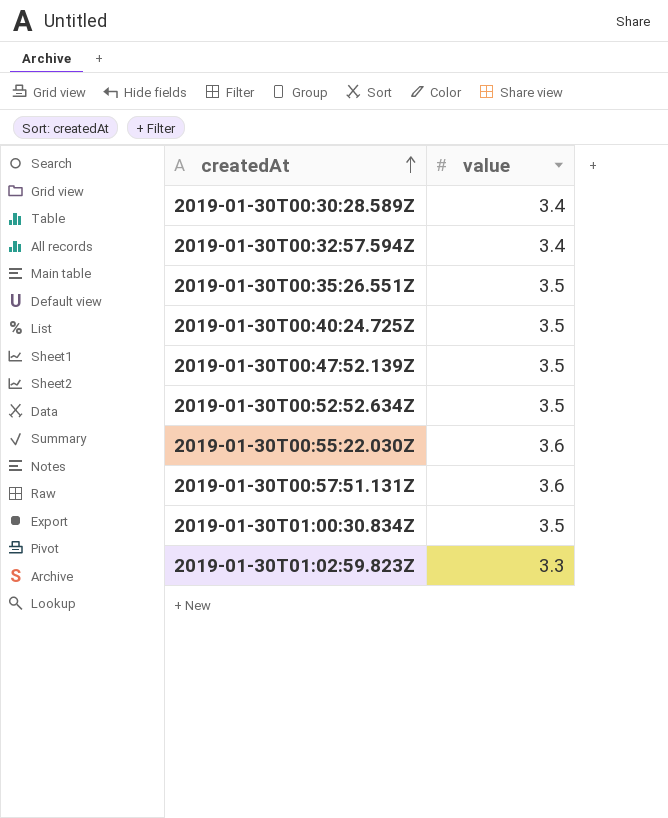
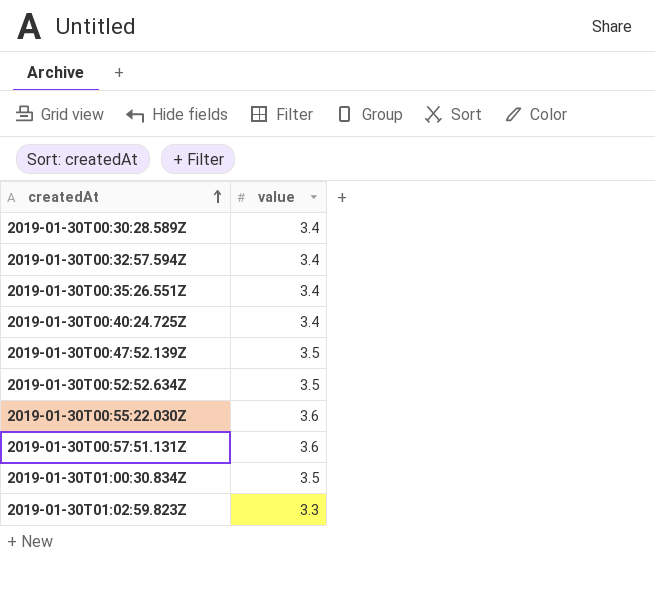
2019-01-30T00:35:26.551Z | value: 3.5 -> 3.4
2019-01-30T00:40:24.725Z | value: 3.5 -> 3.4

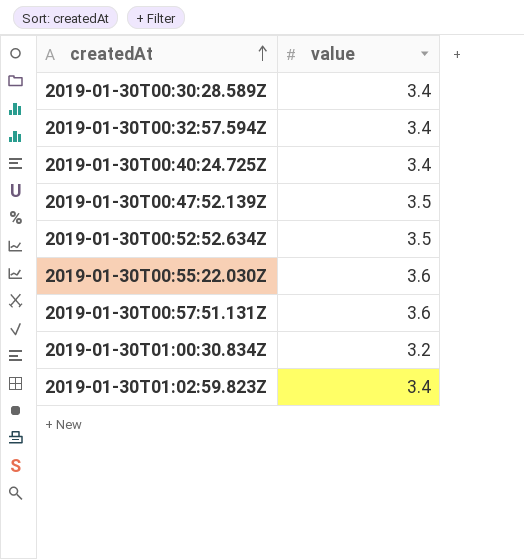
row 2019-01-30T00:35:26.551Z: 3.4 -> none
2019-01-30T01:00:30.834Z | value: 3.5 -> 3.2
2019-01-30T01:02:59.823Z | value: 3.3 -> 3.4

